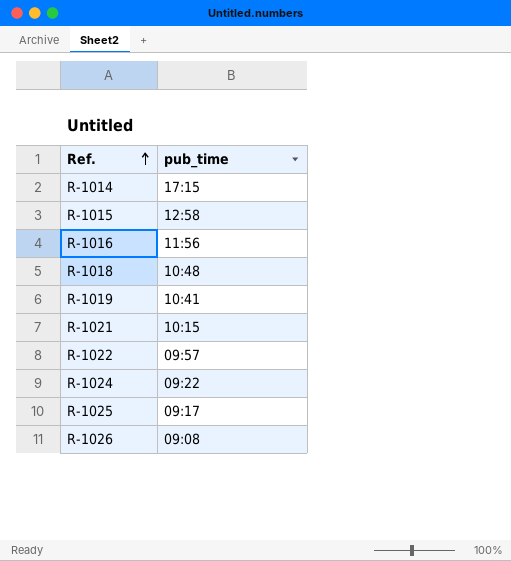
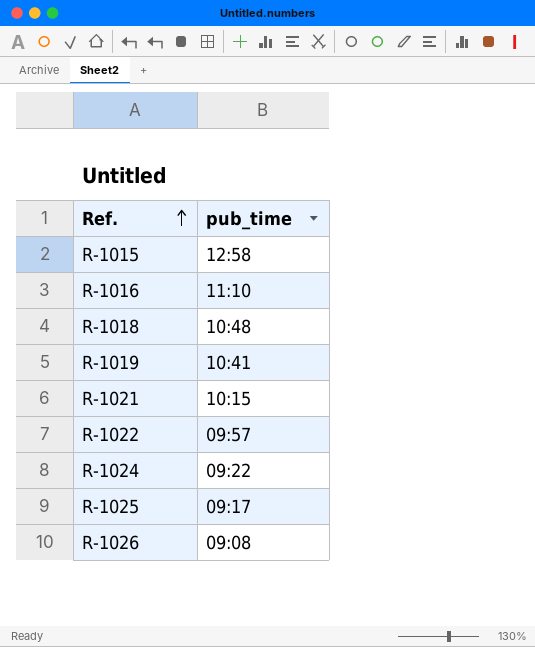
row R-1014: 17:15 -> none
R-1016 | pub_time: 11:56 -> 11:10

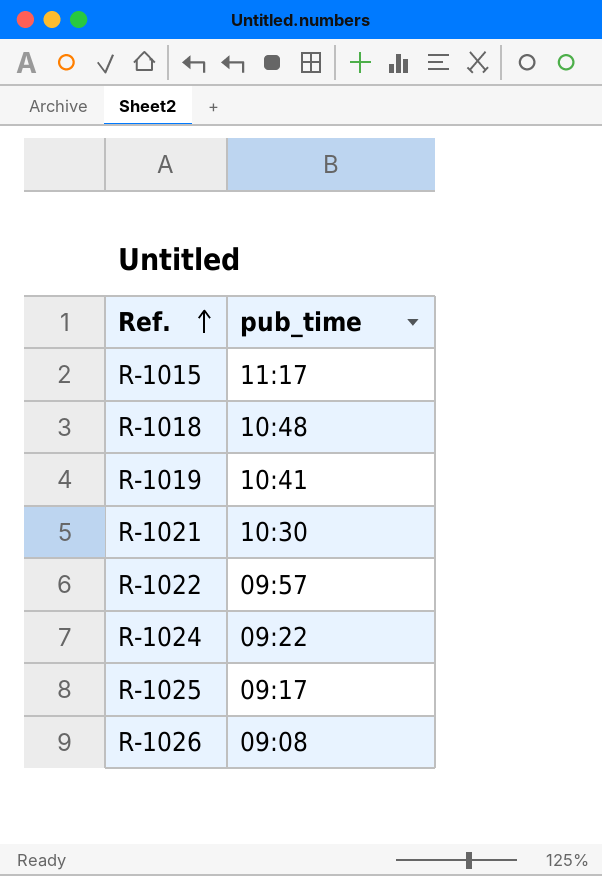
row R-1016: 11:10 -> none
R-1015 | pub_time: 12:58 -> 11:17
R-1021 | pub_time: 10:15 -> 10:30

